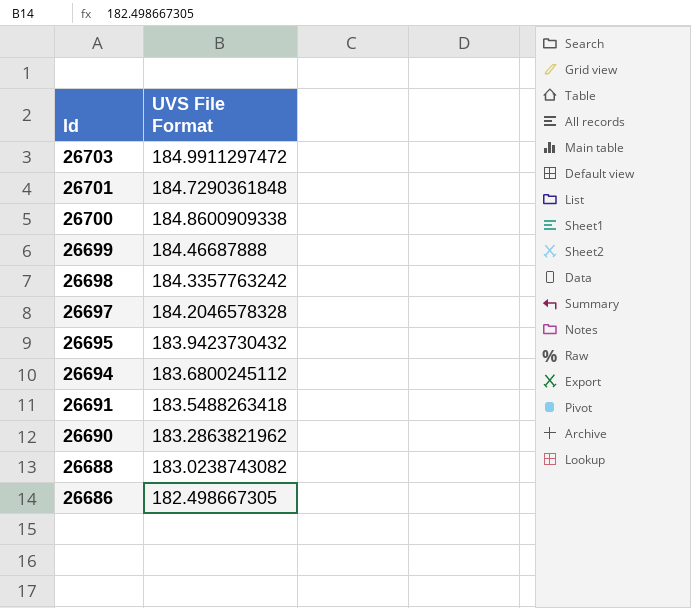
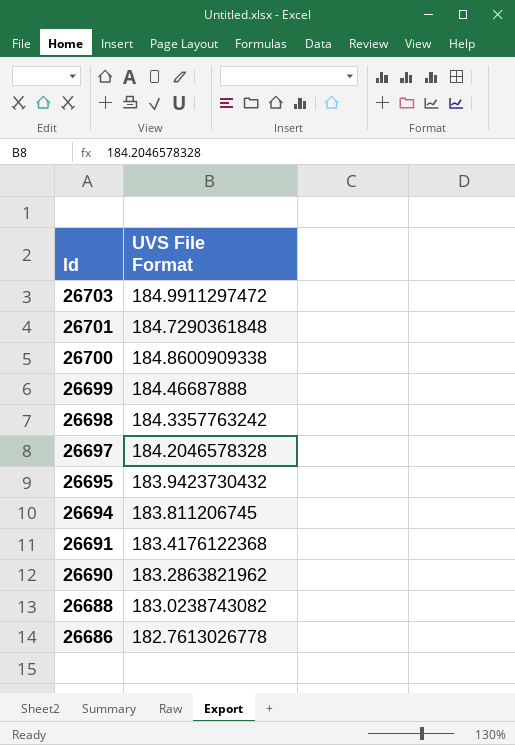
26694 | UVS File Format: 183.6800245112 -> 183.811206745
26691 | UVS File Format: 183.5488263418 -> 183.4176122368
26686 | UVS File Format: 182.498667305 -> 182.7613026778

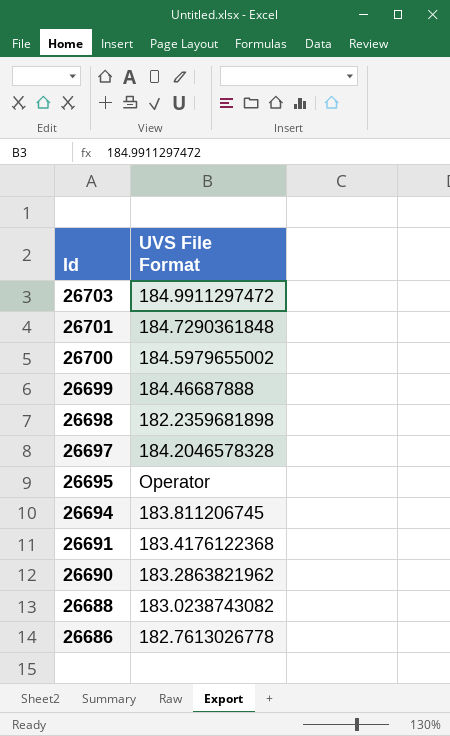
26700 | UVS File Format: 184.8600909338 -> 184.5979655002
26698 | UVS File Format: 184.3357763242 -> 182.2359681898
26695 | UVS File Format: 183.9423730432 -> Operator

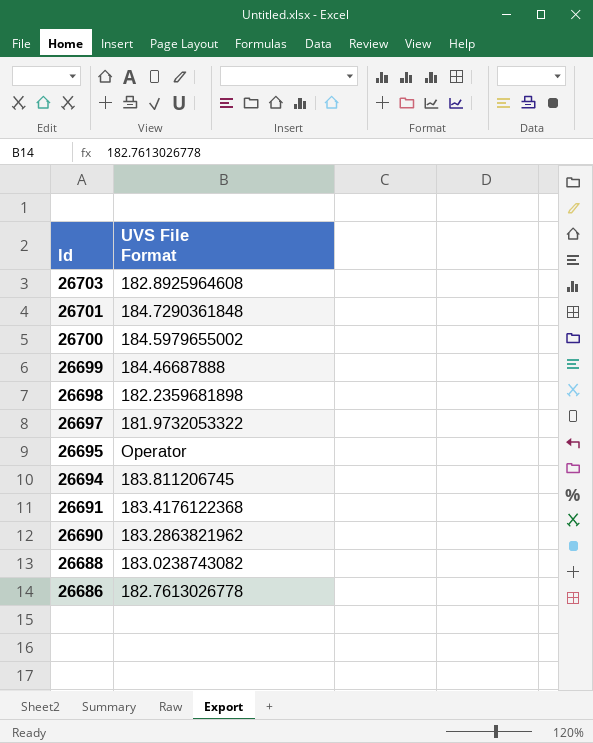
26703 | UVS File Format: 184.9911297472 -> 182.8925964608
26697 | UVS File Format: 184.2046578328 -> 181.9732053322

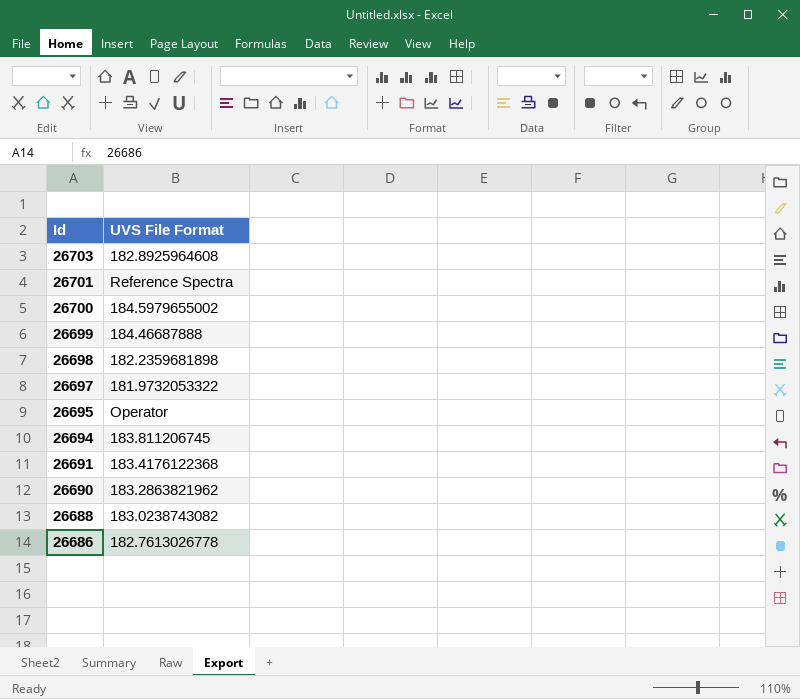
26701 | UVS File Format: 184.7290361848 -> Reference Spectra

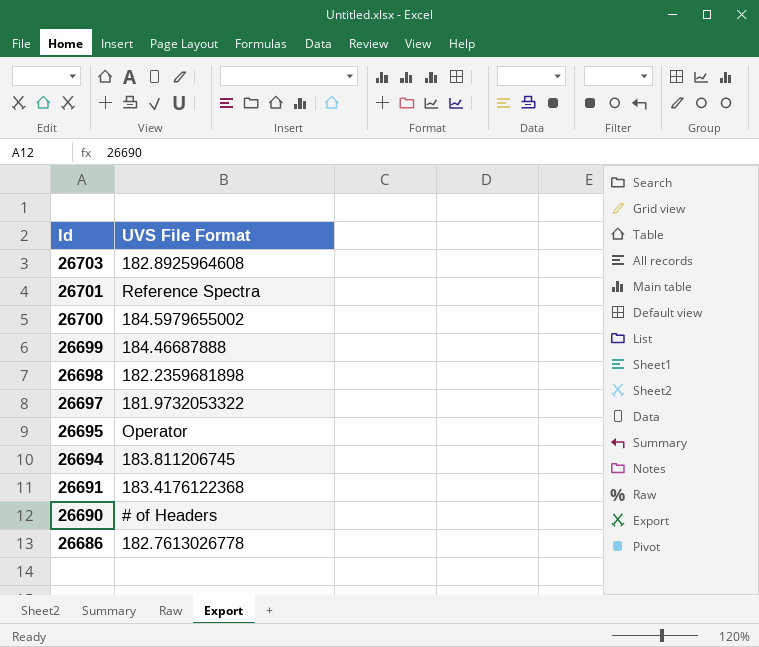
row 26688: 183.0238743082 -> none
26690 | UVS File Format: 183.2863821962 -> # of Headers

